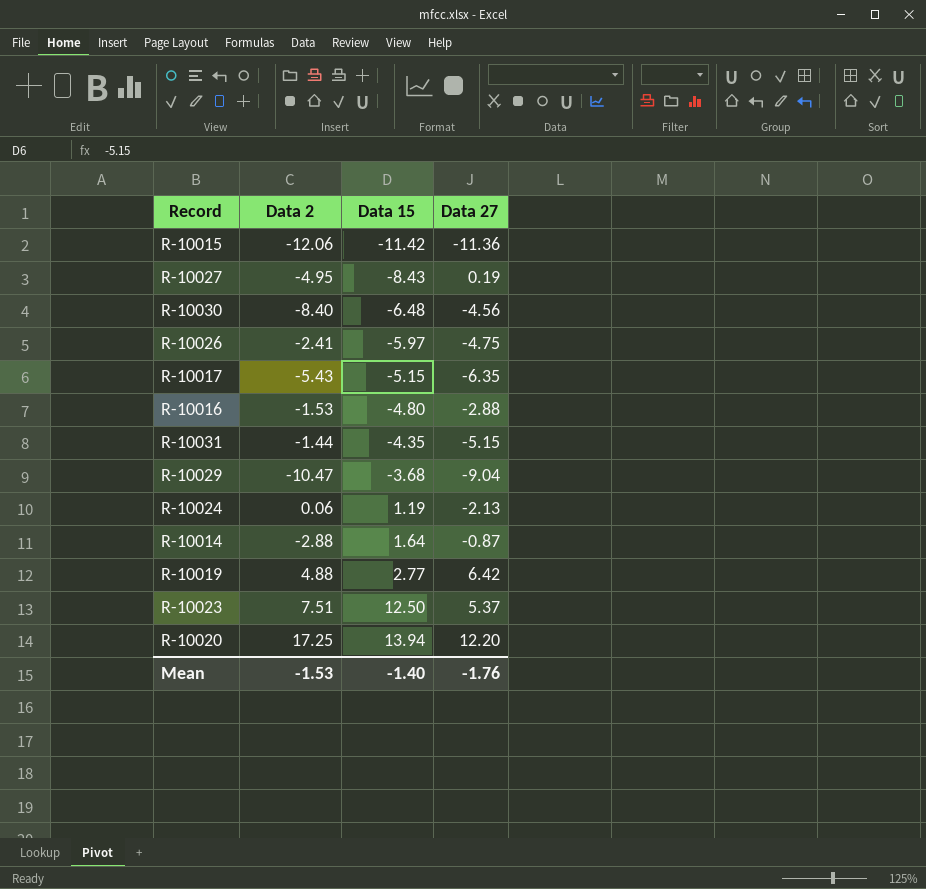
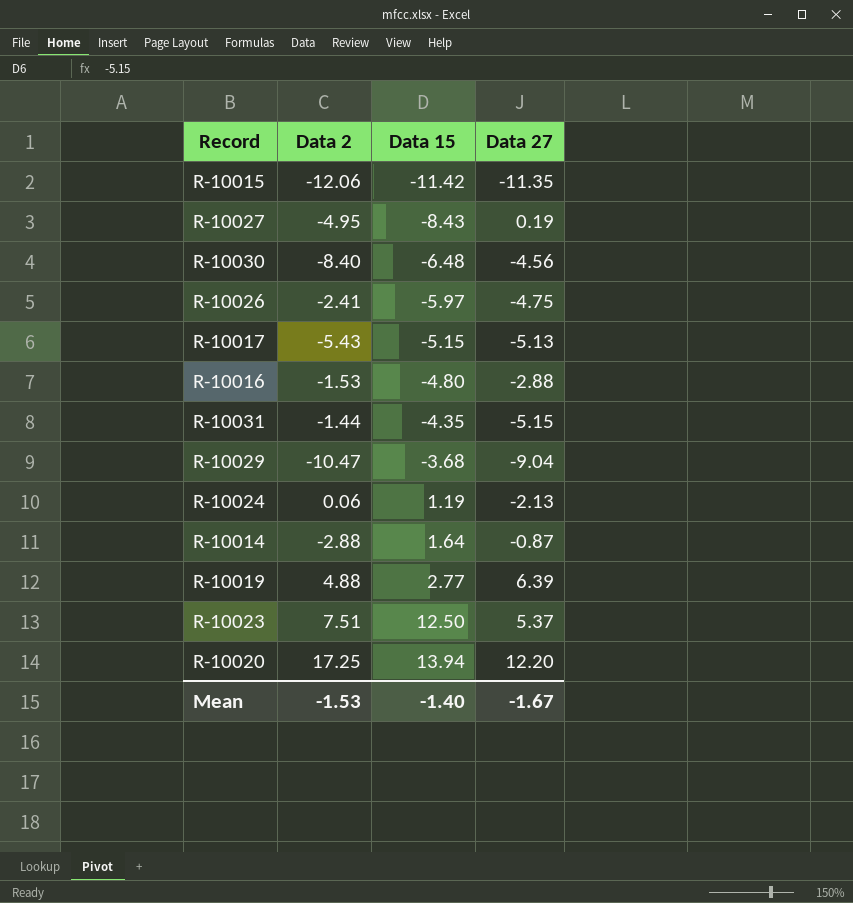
R-10015 | Data 27: -11.36 -> -11.35
R-10017 | Data 27: -6.35 -> -5.13
R-10019 | Data 27: 6.42 -> 6.39
Mean | Data 27: -1.76 -> -1.67

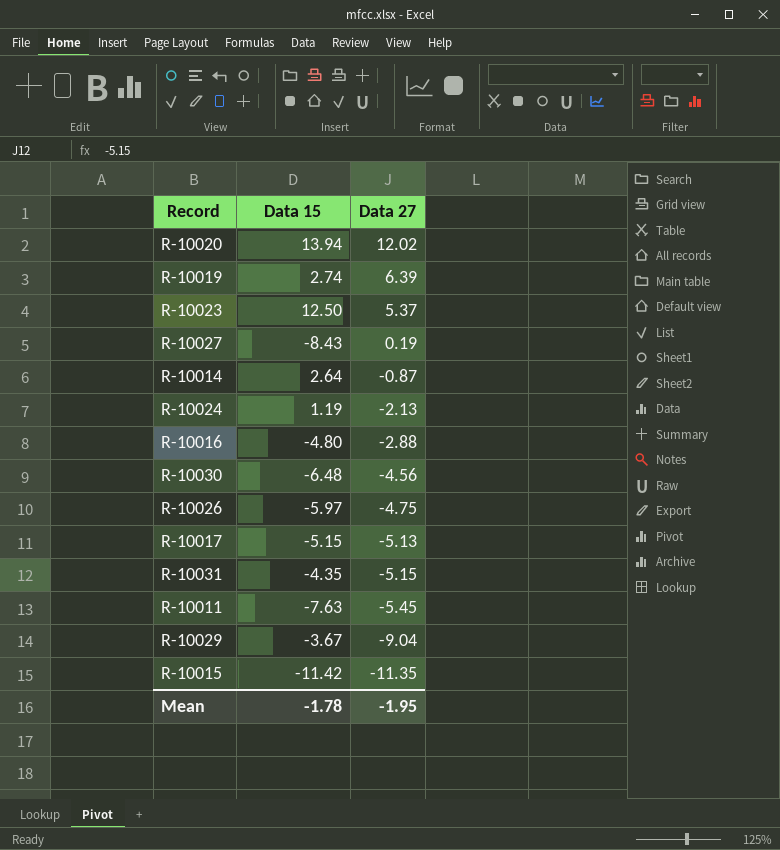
row order: Data 15 ascending -> Data 27 descending
column Data 2 | position: 2 -> none
R-10020 | Data 27: 12.20 -> 12.02
R-10019 | Data 15: 2.77 -> 2.74
R-10014 | Data 15: 1.64 -> 2.64
row R-10011: none -> -7.63 | -5.45
R-10029 | Data 15: -3.68 -> -3.67
Mean | Data 15: -1.40 -> -1.78
Mean | Data 27: -1.67 -> -1.95

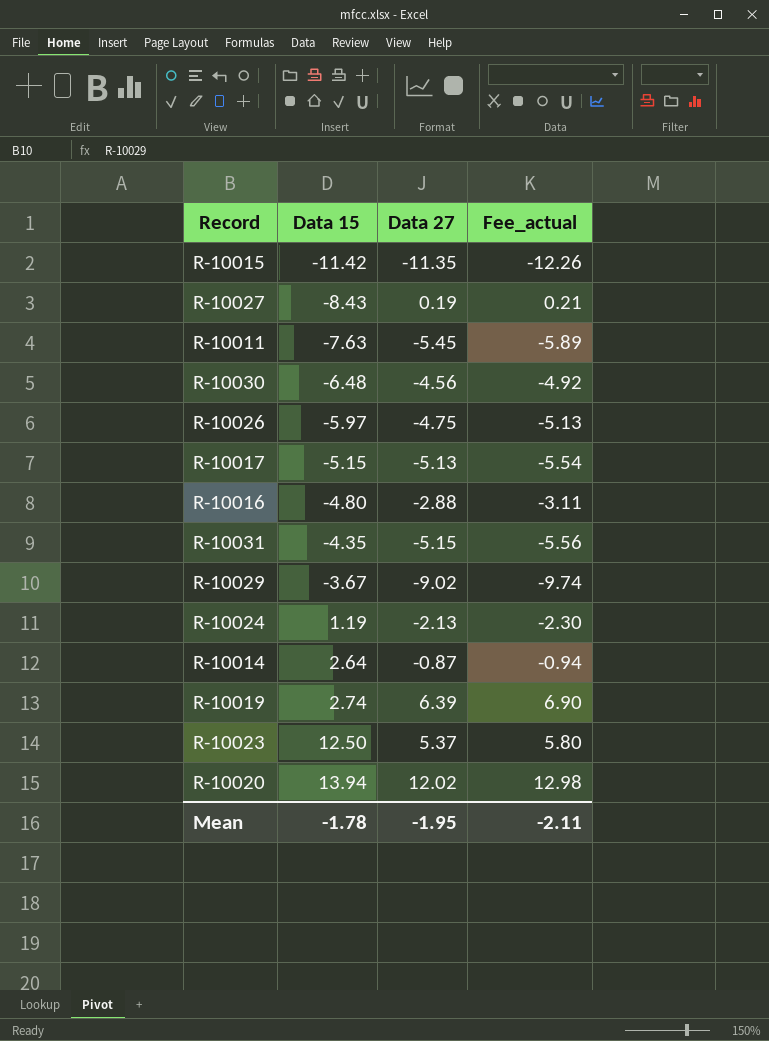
row order: Data 27 descending -> Data 15 ascending
column Fee_actual | formula: none -> [Data 27] * 1.08
R-10029 | Data 27: -9.04 -> -9.02

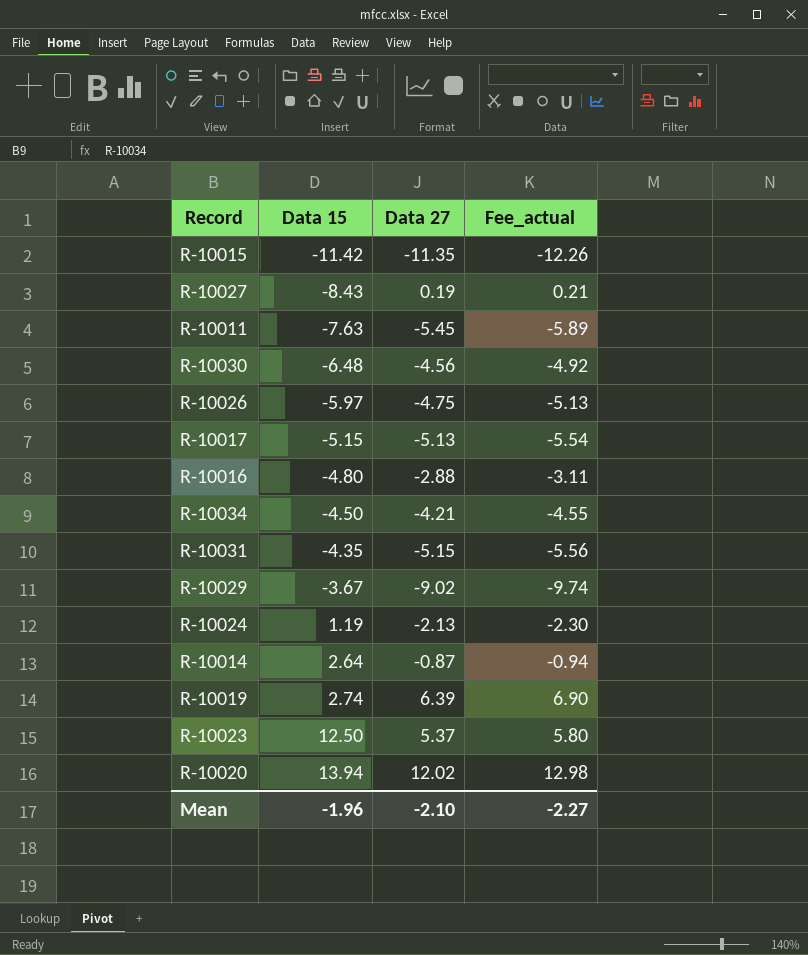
row R-10034: none -> -4.50 | -4.21 | -4.55
Mean | Data 15: -1.78 -> -1.96
Mean | Data 27: -1.95 -> -2.10
Mean | Fee_actual: -2.11 -> -2.27

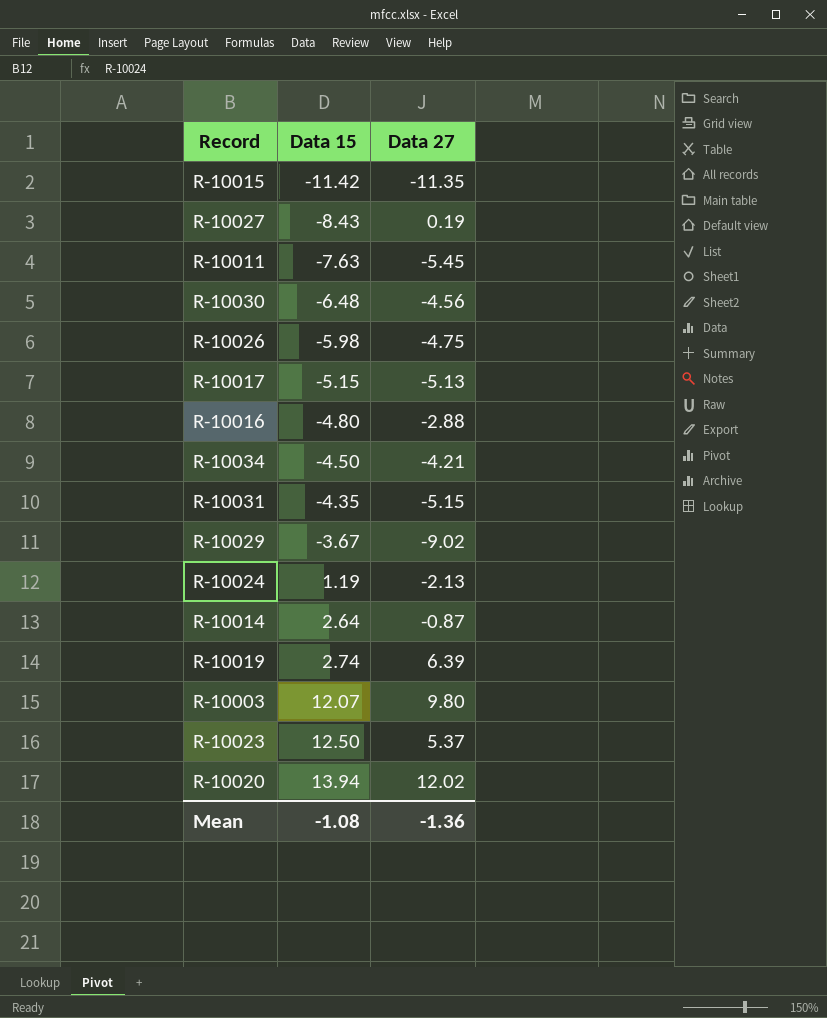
column Fee_actual | formula: [Data 27] * 1.08 -> none
R-10026 | Data 15: -5.97 -> -5.98
row R-10003: none -> 12.07 | 9.80
Mean | Data 15: -1.96 -> -1.08
Mean | Data 27: -2.10 -> -1.36

